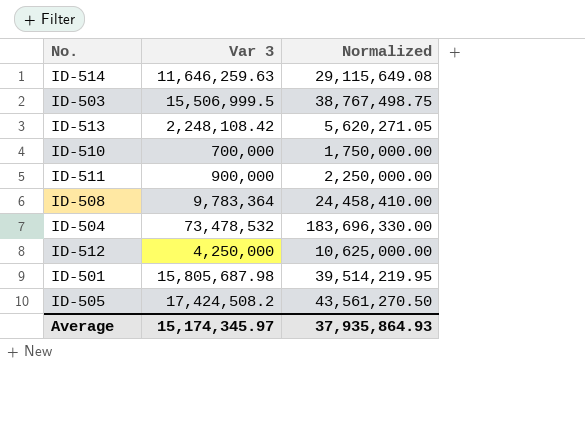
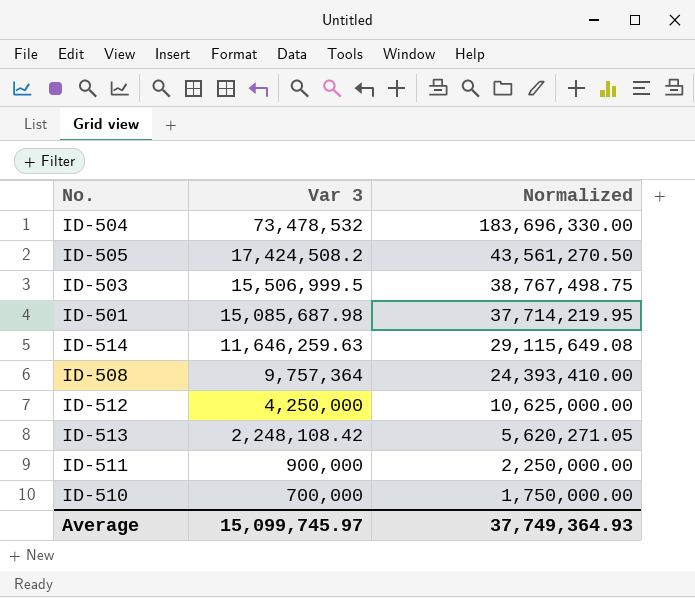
row order: none -> Var 3 descending
ID-501 | Var 3: 15,805,687.98 -> 15,085,687.98
ID-501 | Normalized: 39,514,219.95 -> 37,714,219.95
ID-508 | Var 3: 9,783,364 -> 9,757,364
ID-508 | Normalized: 24,458,410.00 -> 24,393,410.00
Average | Var 3: 15,174,345.97 -> 15,099,745.97
Average | Normalized: 37,935,864.93 -> 37,749,364.93

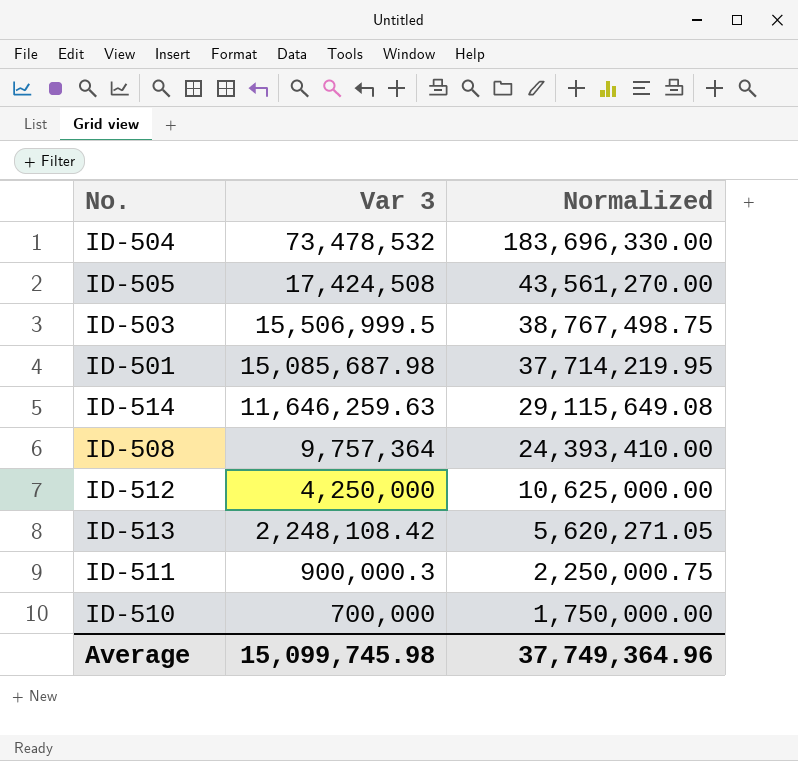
ID-505 | Var 3: 17,424,508.2 -> 17,424,508
ID-505 | Normalized: 43,561,270.50 -> 43,561,270.00
ID-511 | Var 3: 900,000 -> 900,000.3
ID-511 | Normalized: 2,250,000.00 -> 2,250,000.75
Average | Var 3: 15,099,745.97 -> 15,099,745.98
Average | Normalized: 37,749,364.93 -> 37,749,364.96

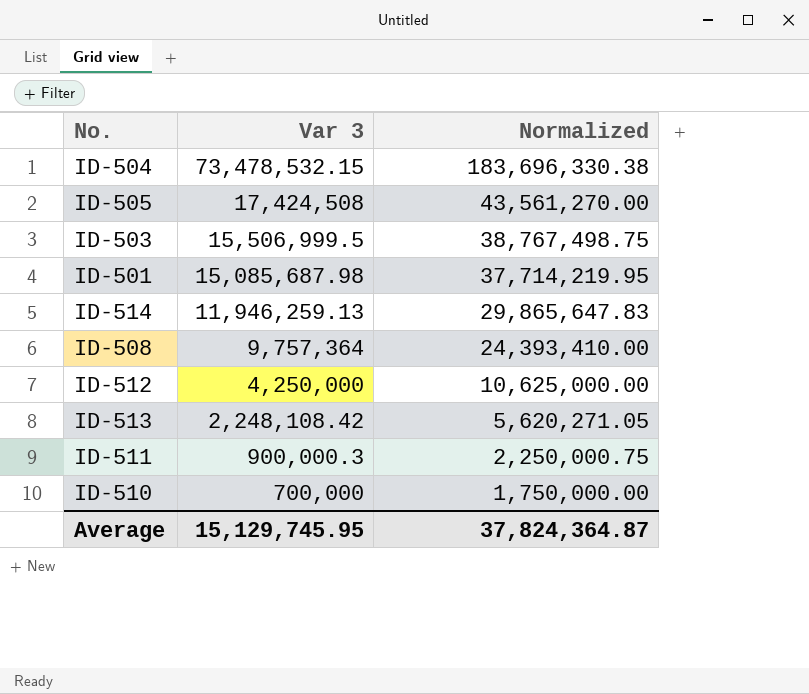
ID-504 | Var 3: 73,478,532 -> 73,478,532.15
ID-504 | Normalized: 183,696,330.00 -> 183,696,330.38
ID-514 | Var 3: 11,646,259.63 -> 11,946,259.13
ID-514 | Normalized: 29,115,649.08 -> 29,865,647.83
Average | Var 3: 15,099,745.98 -> 15,129,745.95
Average | Normalized: 37,749,364.96 -> 37,824,364.87

